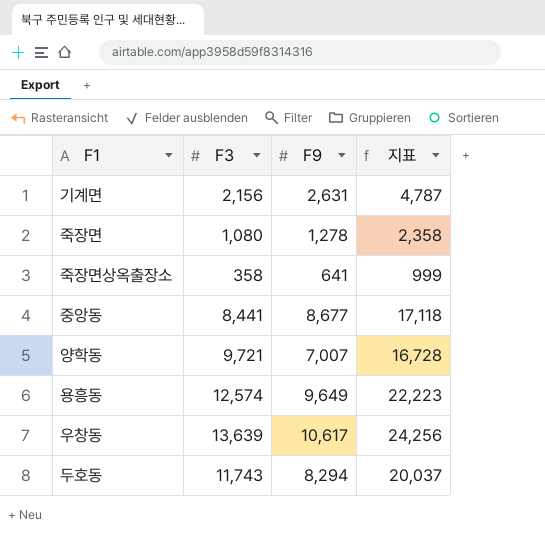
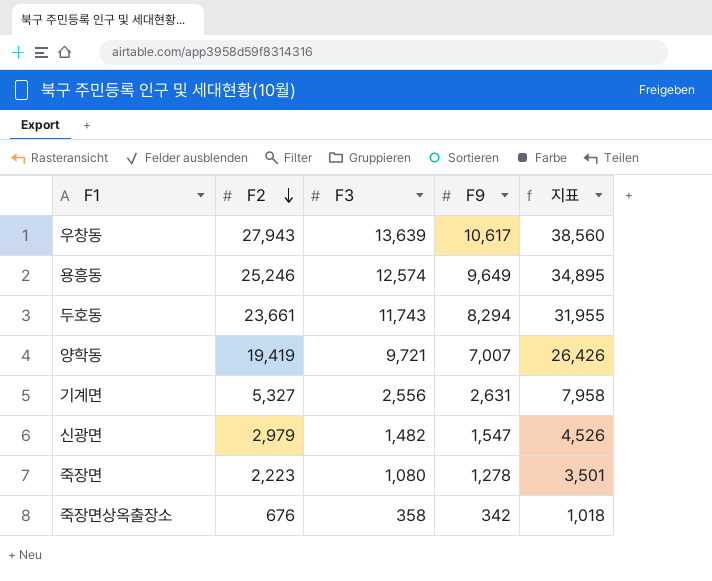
row order: none -> F2 descending
column F2 | position: none -> 2
column 지표 | formula: [F3] + [F9] -> [F2] + [F9]
row 중앙동: 8,441 | 8,677 | 17,118 -> none
기계면 | F3: 2,156 -> 2,556
row 신광면: none -> 2,979 | 1,482 | 1,547 | 4,526
죽장면상옥출장소 | F9: 641 -> 342

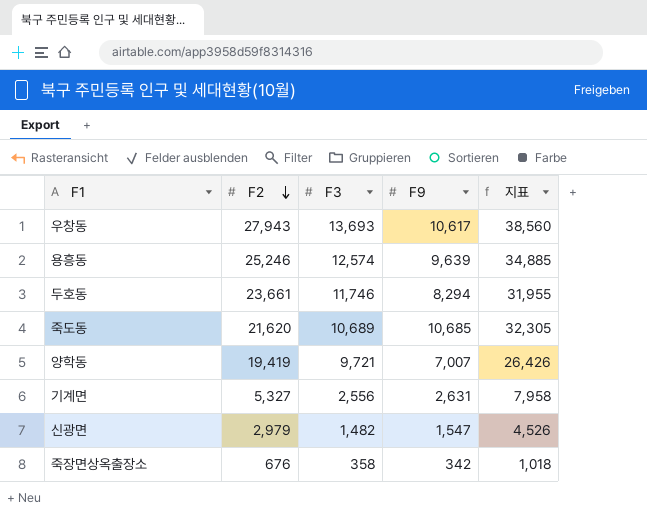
row 죽장면: 2,223 | 1,080 | 1,278 | 3,501 -> none
우창동 | F3: 13,639 -> 13,693
용흥동 | F9: 9,649 -> 9,639
용흥동 | 지표: 34,895 -> 34,885
두호동 | F3: 11,743 -> 11,746
row 죽도동: none -> 21,620 | 10,689 | 10,685 | 32,305

